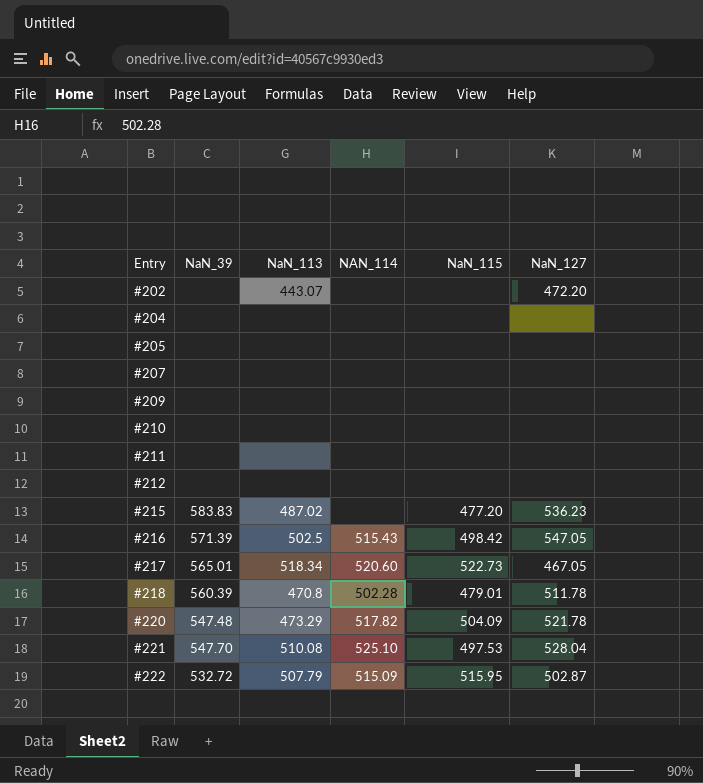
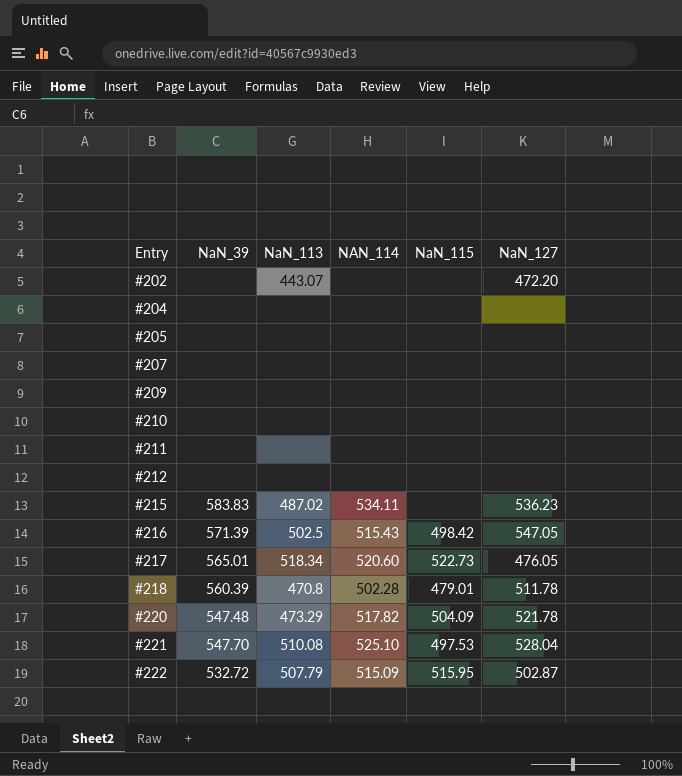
#215 | NAN_114: none -> 534.11
#215 | NaN_115: 477.20 -> none
#217 | NaN_127: 467.05 -> 476.05

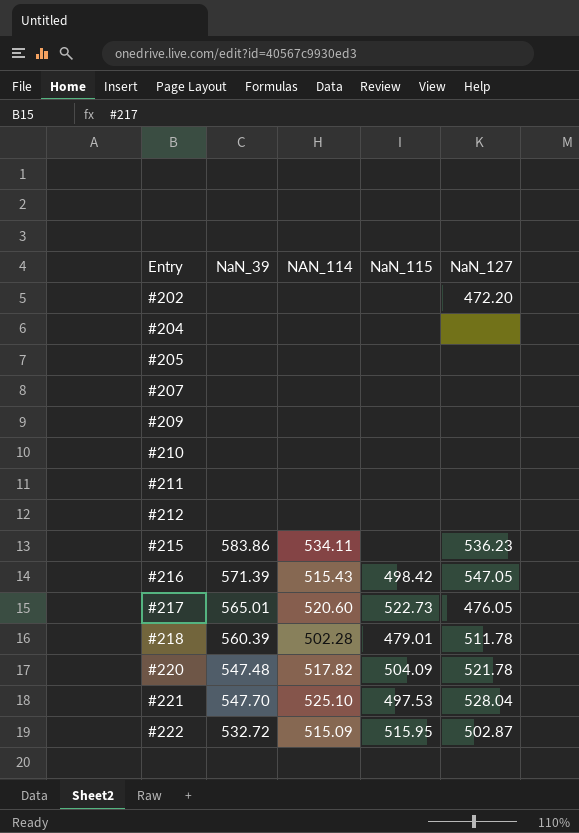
column NaN_113 | position: 3 -> none
#215 | NaN_39: 583.83 -> 583.86

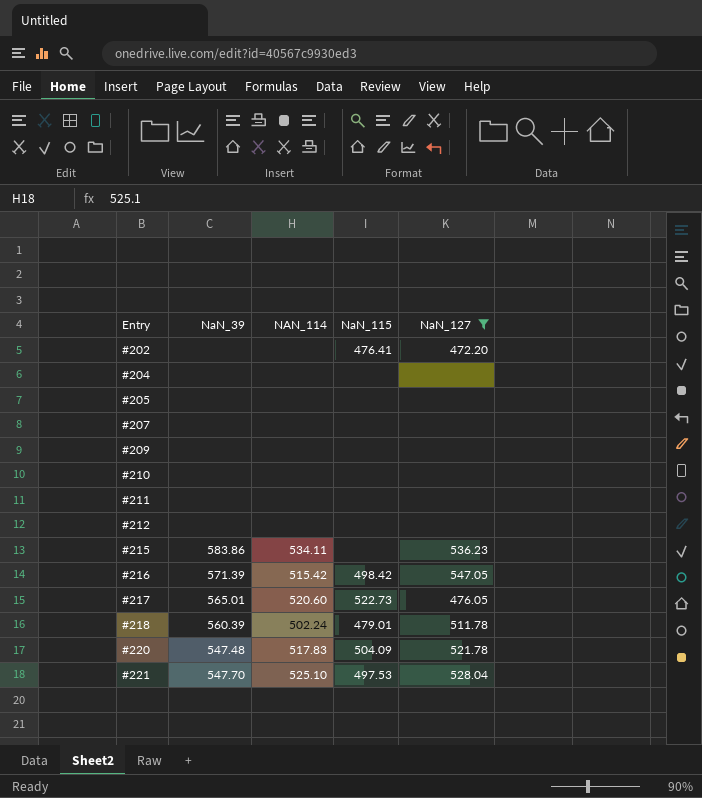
filter: none -> NaN_127 != 502.87
#202 | NaN_115: none -> 476.41
#216 | NAN_114: 515.43 -> 515.42
#218 | NAN_114: 502.28 -> 502.24
#220 | NAN_114: 517.82 -> 517.83

